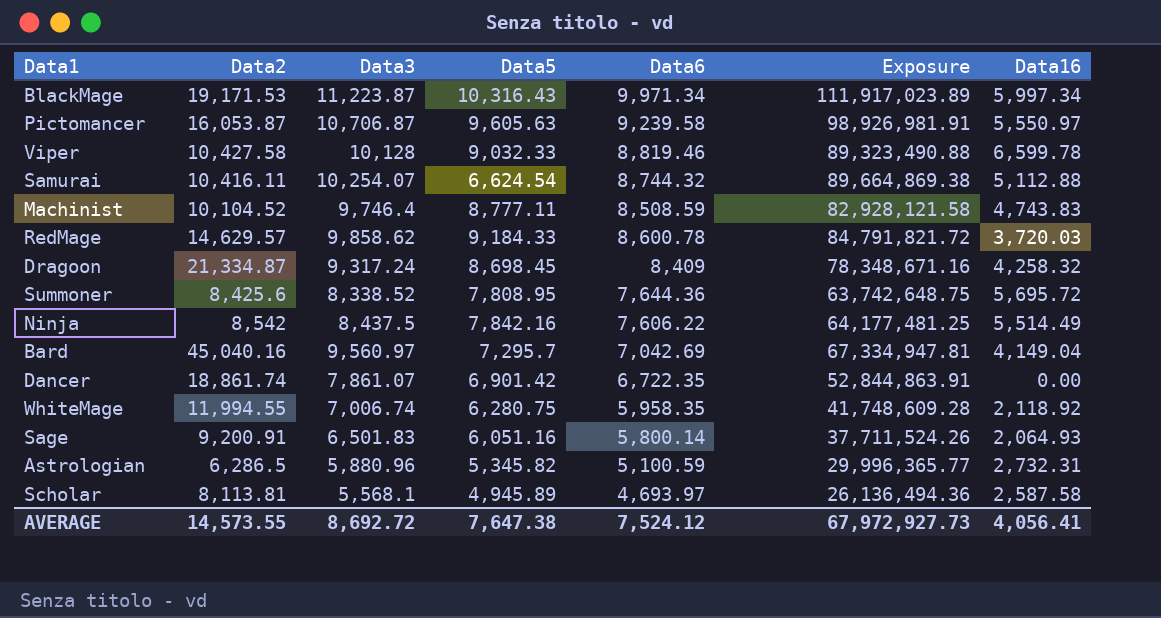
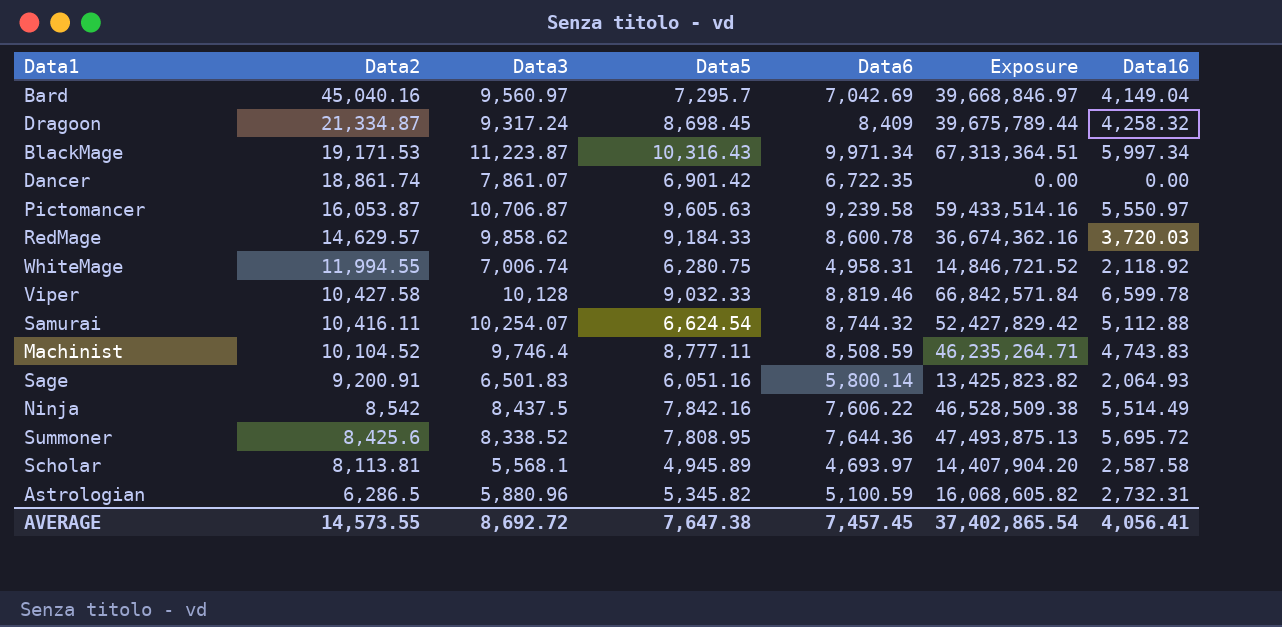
row order: none -> Data2 descending
column Exposure | formula: [Data3] * [Data6] -> [Data3] * [Data16]
WhiteMage | Data6: 5,958.35 -> 4,958.31
AVERAGE | Data6: 7,524.12 -> 7,457.45
AVERAGE | Exposure: 67,972,927.73 -> 37,402,865.54

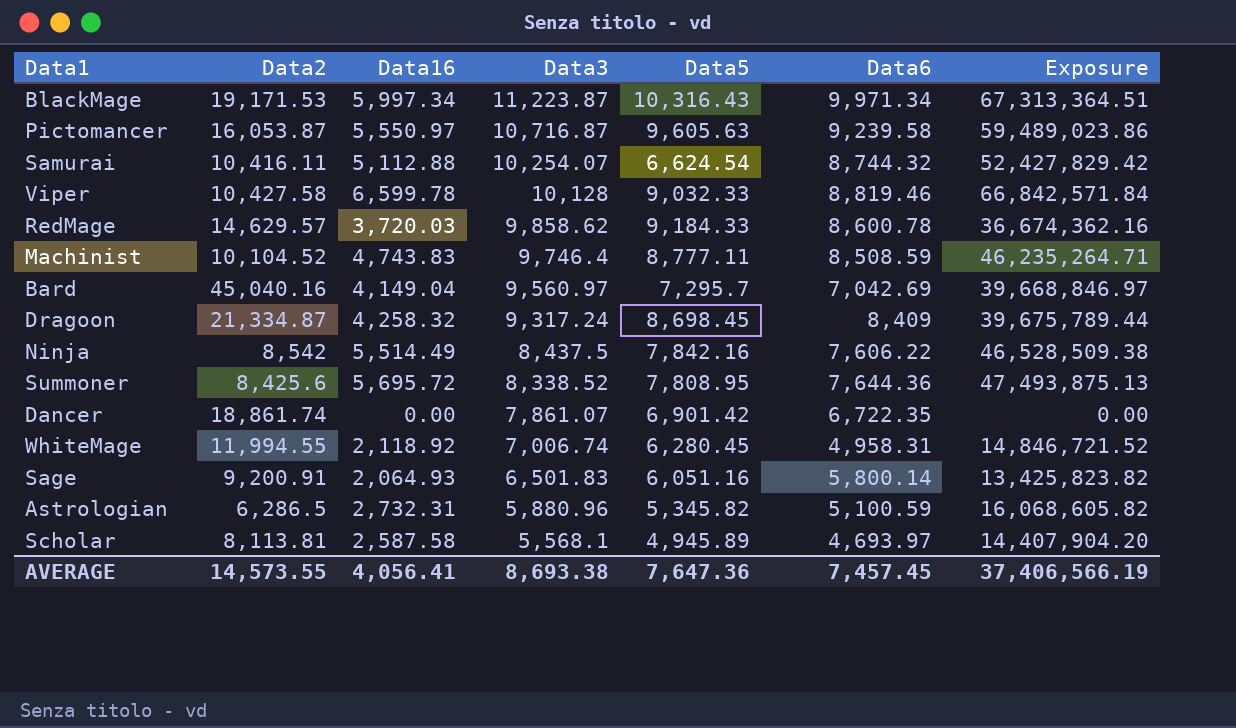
row order: Data2 descending -> Data3 descending
column Data16 | position: 7 -> 3
Pictomancer | Data3: 10,706.87 -> 10,716.87
Pictomancer | Exposure: 59,433,514.16 -> 59,489,023.86
WhiteMage | Data5: 6,280.75 -> 6,280.45
AVERAGE | Data3: 8,692.72 -> 8,693.38
AVERAGE | Data5: 7,647.38 -> 7,647.36
AVERAGE | Exposure: 37,402,865.54 -> 37,406,566.19

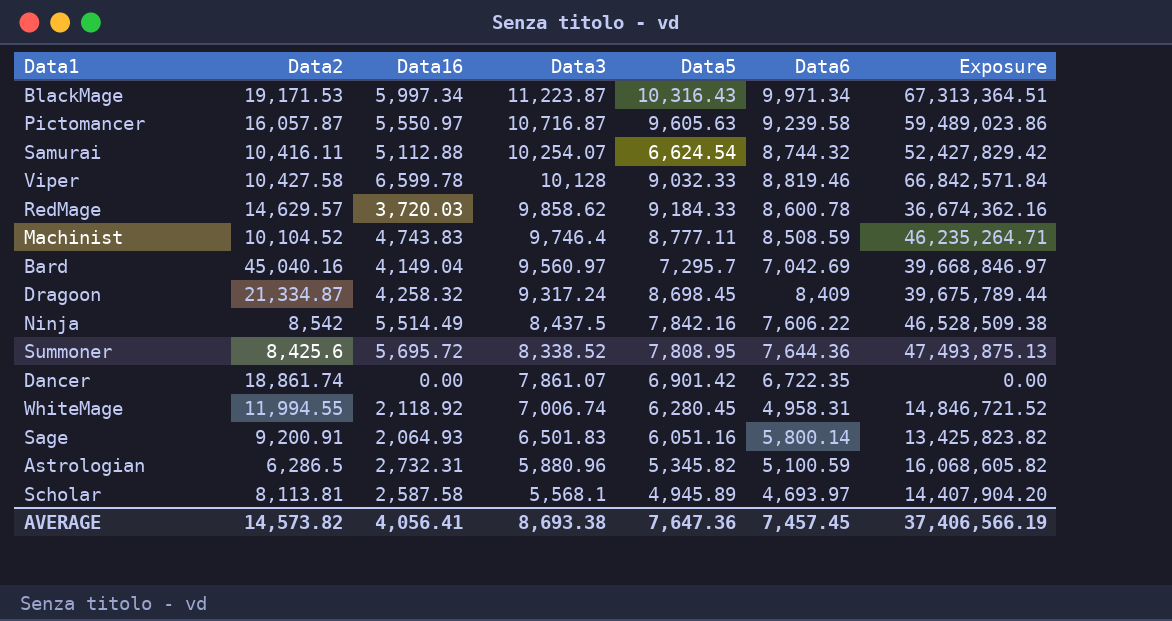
Pictomancer | Data2: 16,053.87 -> 16,057.87
AVERAGE | Data2: 14,573.55 -> 14,573.82

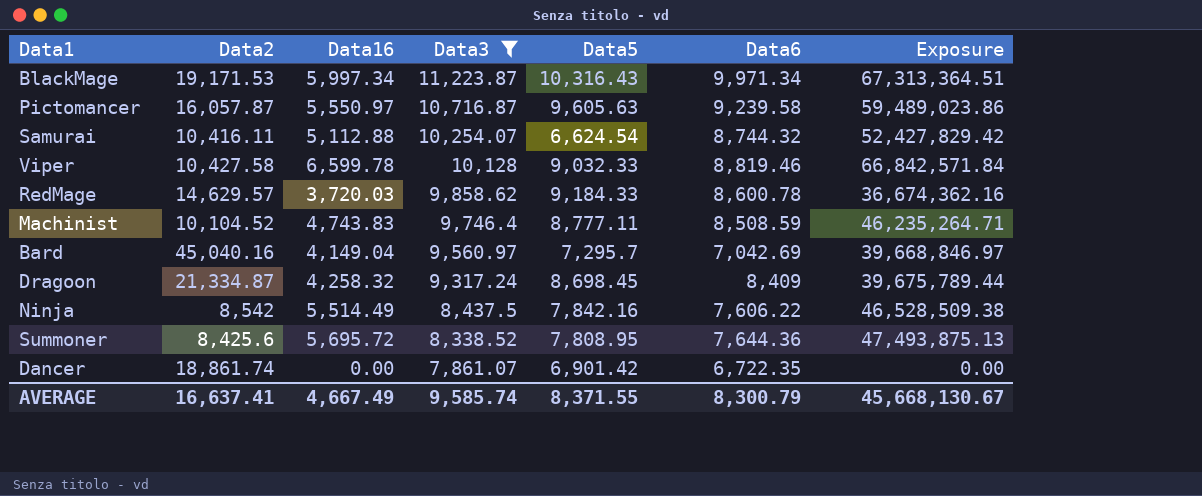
filter: none -> Data3 >= 7,861.07
AVERAGE | Data2: 14,573.82 -> 16,637.41
AVERAGE | Data16: 4,056.41 -> 4,667.49
AVERAGE | Data3: 8,693.38 -> 9,585.74
AVERAGE | Data5: 7,647.36 -> 8,371.55
AVERAGE | Data6: 7,457.45 -> 8,300.79
AVERAGE | Exposure: 37,406,566.19 -> 45,668,130.67

